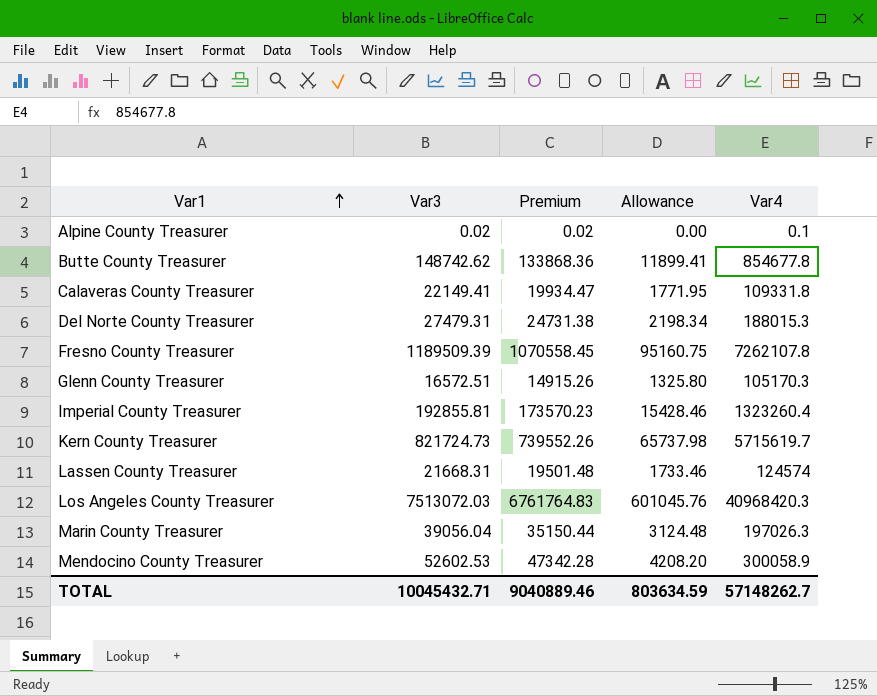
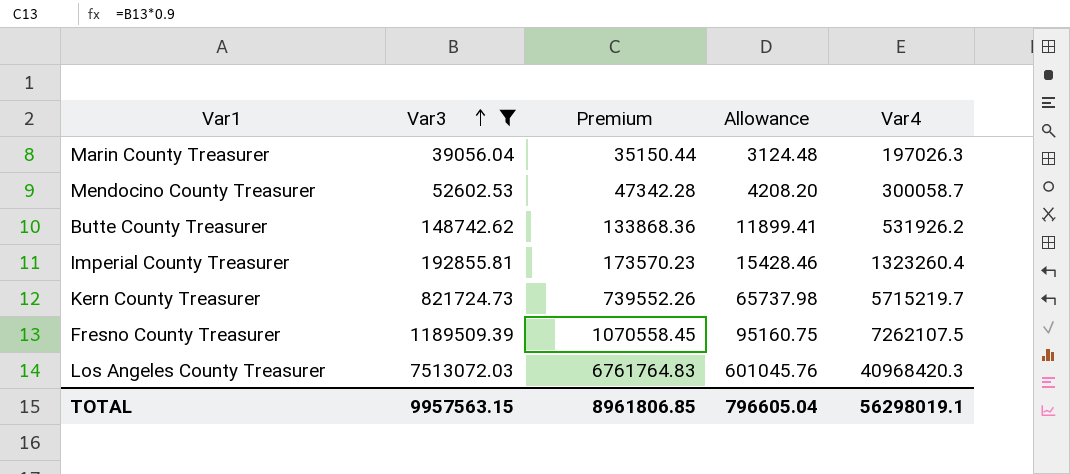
filter: none -> Var3 >= 39056.04
row order: Var1 ascending -> Var3 ascending
Mendocino County Treasurer | Var4: 300058.9 -> 300058.7
Butte County Treasurer | Var4: 854677.8 -> 531926.2
Kern County Treasurer | Var4: 5715619.7 -> 5715219.7
Fresno County Treasurer | Var4: 7262107.8 -> 7262107.5
TOTAL | Var3: 10045432.71 -> 9957563.15
TOTAL | Premium: 9040889.46 -> 8961806.85
TOTAL | Allowance: 803634.59 -> 796605.04
TOTAL | Var4: 57148262.7 -> 56298019.1

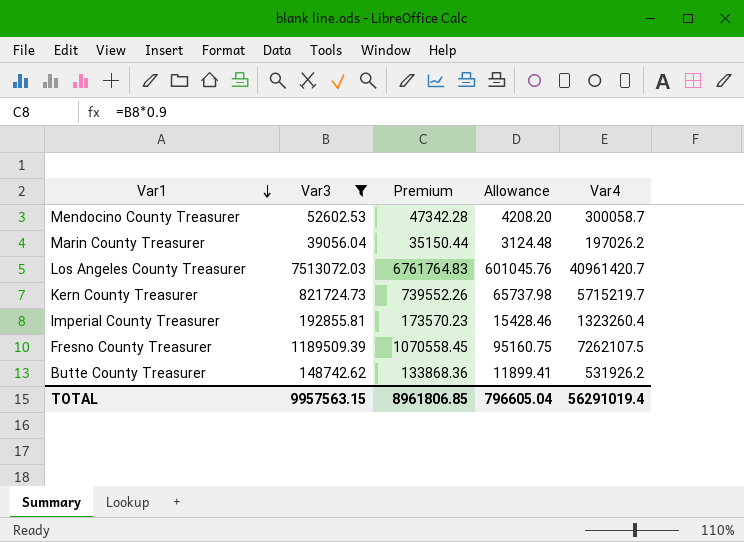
row order: Var3 ascending -> Var1 descending
Marin County Treasurer | Var4: 197026.3 -> 197026.2
Los Angeles County Treasurer | Var4: 40968420.3 -> 40961420.7
TOTAL | Var4: 56298019.1 -> 56291019.4

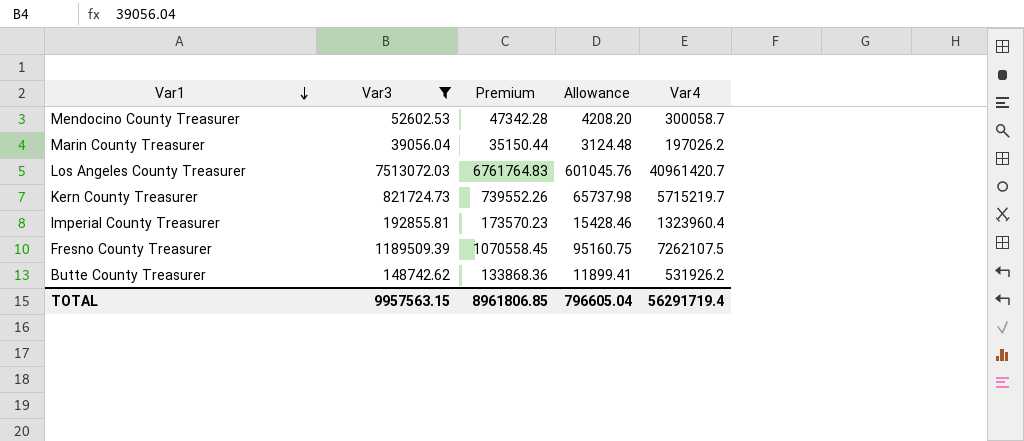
Imperial County Treasurer | Var4: 1323260.4 -> 1323960.4
TOTAL | Var4: 56291019.4 -> 56291719.4

